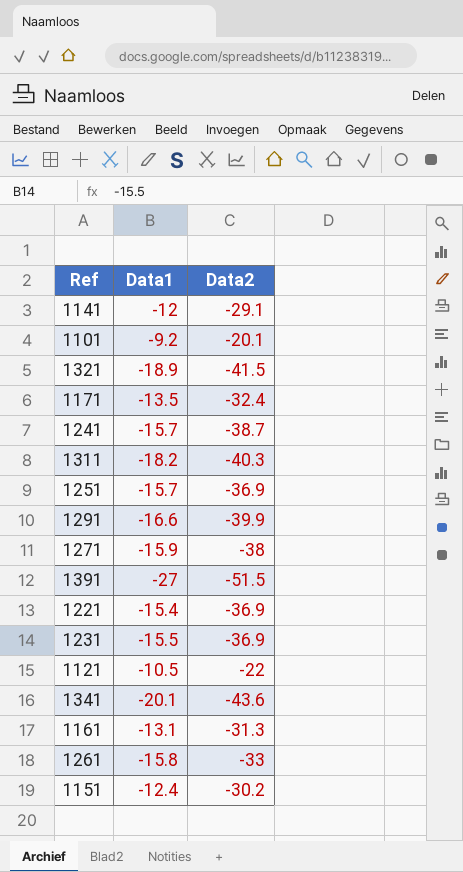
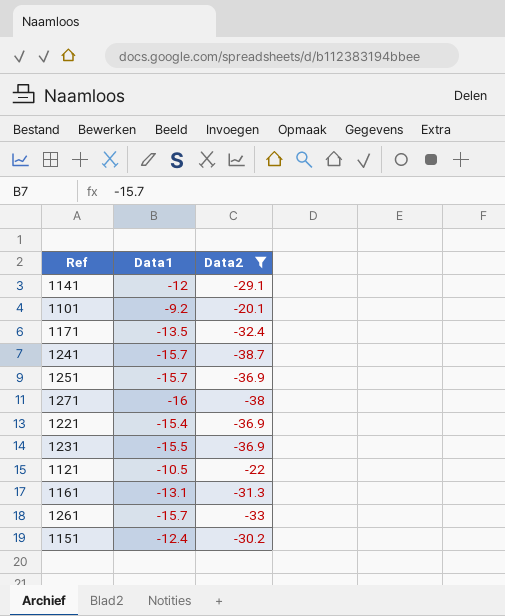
filter: none -> Data2 >= -38.7
1271 | Data1: -15.9 -> -16
1261 | Data1: -15.8 -> -15.7

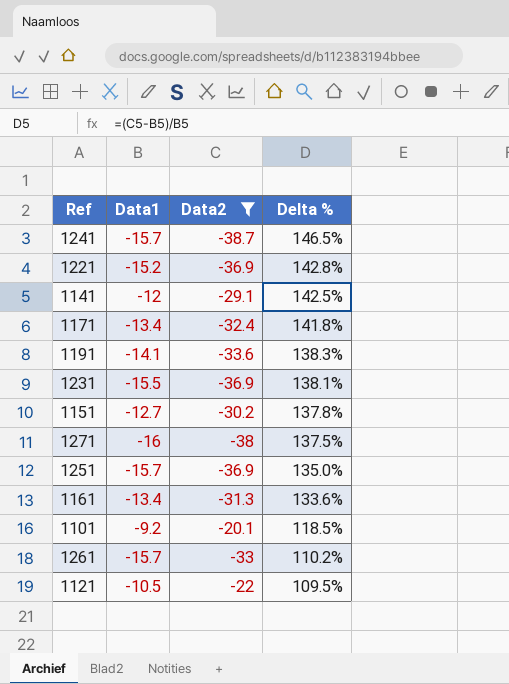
row order: none -> Delta % descending
column Delta % | formula: none -> ([Data2] - [Data1]) / [Data1]
1221 | Data1: -15.4 -> -15.2
1171 | Data1: -13.5 -> -13.4
row 1191: none -> -14.1 | -33.6 | 138.3%
1151 | Data1: -12.4 -> -12.7
1161 | Data1: -13.1 -> -13.4

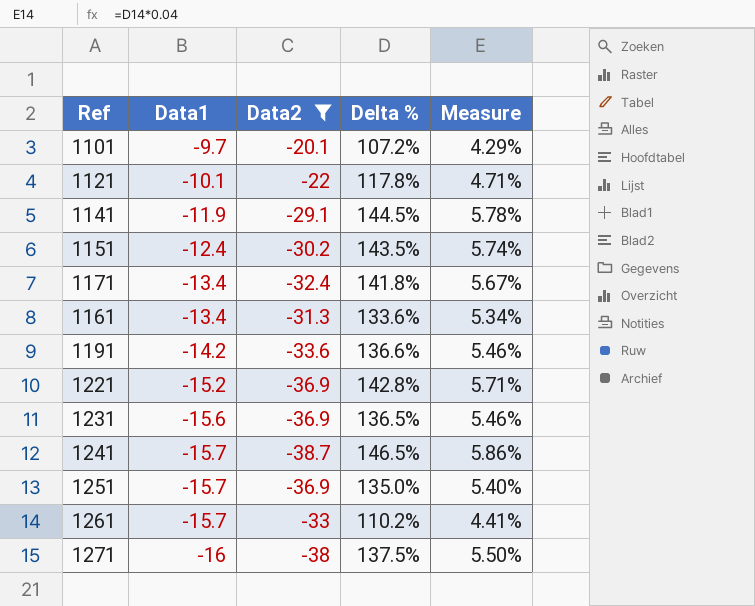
row order: Delta % descending -> Data1 descending
column Measure | formula: none -> [Delta %] * 0.04
1101 | Data1: -9.2 -> -9.7
1101 | Delta %: 118.5% -> 107.2%
1121 | Data1: -10.5 -> -10.1
1121 | Delta %: 109.5% -> 117.8%
1141 | Data1: -12 -> -11.9
1141 | Delta %: 142.5% -> 144.5%
1151 | Data1: -12.7 -> -12.4
1151 | Delta %: 137.8% -> 143.5%
1191 | Data1: -14.1 -> -14.2
1191 | Delta %: 138.3% -> 136.6%
1231 | Data1: -15.5 -> -15.6
1231 | Delta %: 138.1% -> 136.5%

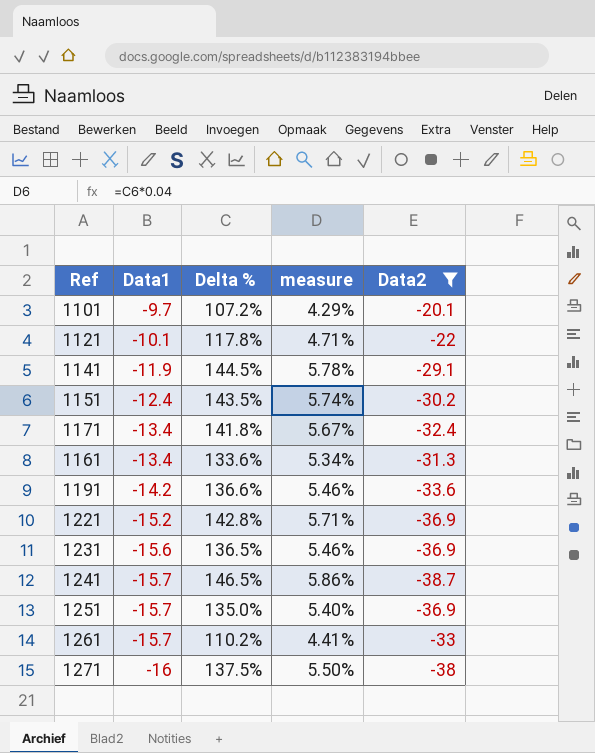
column name: Measure -> measure
column Data2 | position: 3 -> 5

